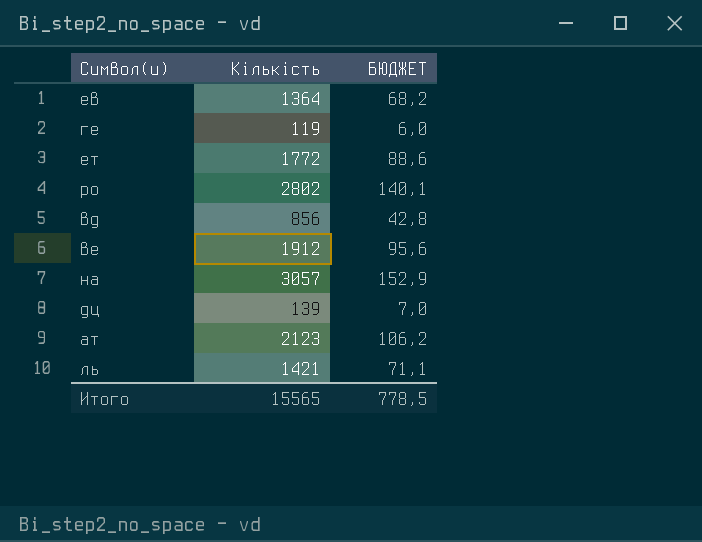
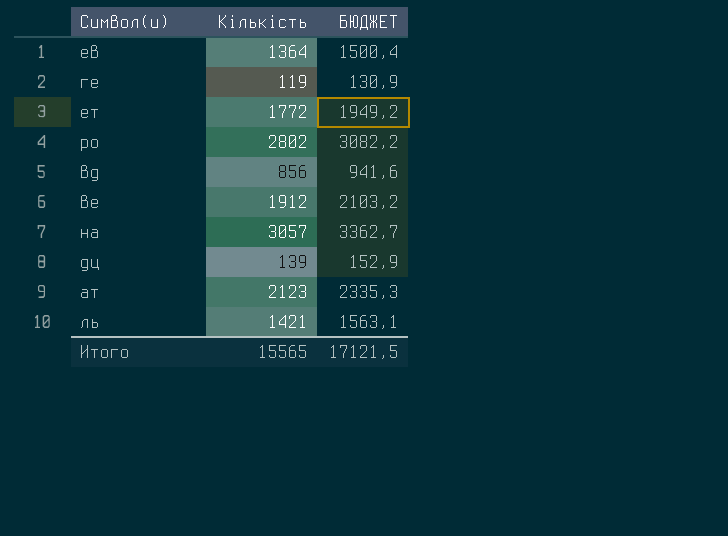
column БЮДЖЕТ | formula: [Кількість] * 0,05 -> [Кількість] * 1,1
Итого | БЮДЖЕТ: 778,5 -> 17121,5

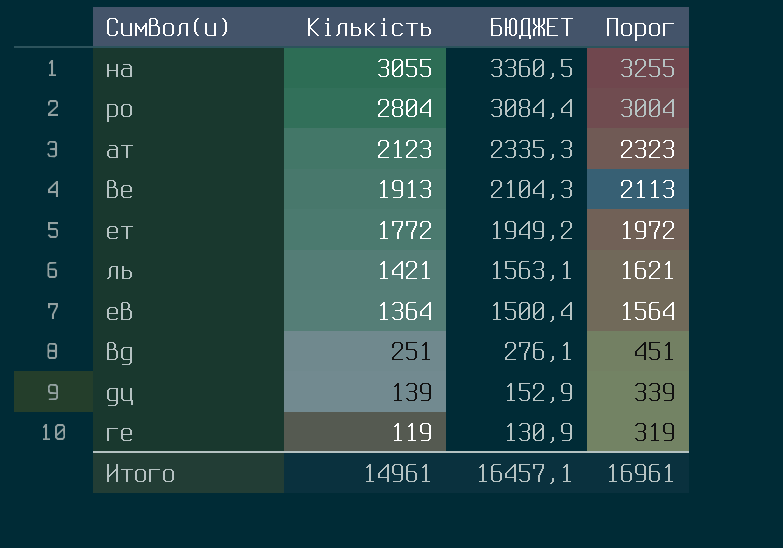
row order: none -> Кількість descending
column Порог | formula: none -> [Кількість] + 200
на | Кількість: 3057 -> 3055
на | БЮДЖЕТ: 3362,7 -> 3360,5
ро | Кількість: 2802 -> 2804
ро | БЮДЖЕТ: 3082,2 -> 3084,4
ве | Кількість: 1912 -> 1913
ве | БЮДЖЕТ: 2103,2 -> 2104,3
вд | Кількість: 856 -> 251
вд | БЮДЖЕТ: 941,6 -> 276,1
Итого | Кількість: 15565 -> 14961
Итого | БЮДЖЕТ: 17121,5 -> 16457,1

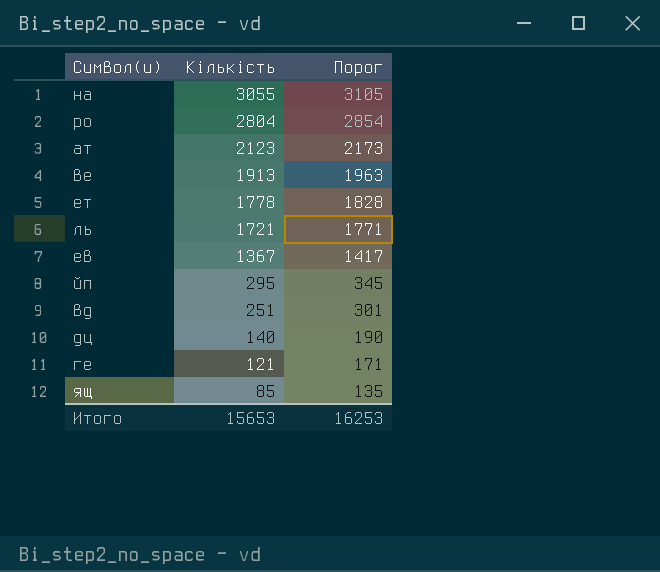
column БЮДЖЕТ | formula: [Кількість] * 1,1 -> none
column Порог | formula: [Кількість] + 200 -> [Кількість] + 50
ет | Кількість: 1772 -> 1778
ль | Кількість: 1421 -> 1721
ев | Кількість: 1364 -> 1367
row йп: none -> 295 | 345
дц | Кількість: 139 -> 140
ге | Кількість: 119 -> 121
row ящ: none -> 85 | 135
Итого | Кількість: 14961 -> 15653
Итого | Порог: 16961 -> 16253

